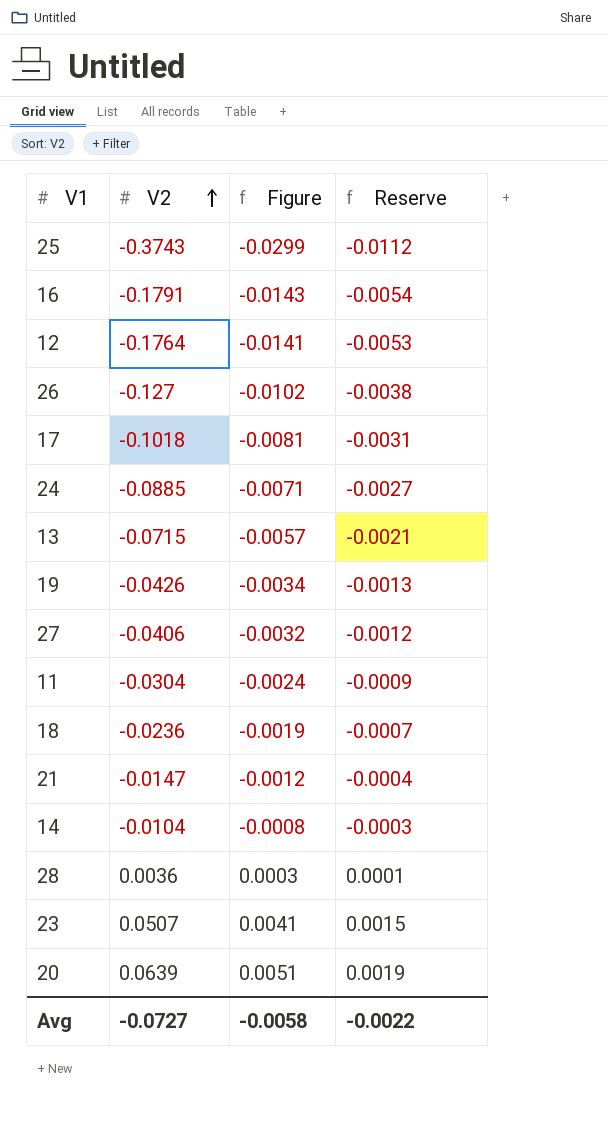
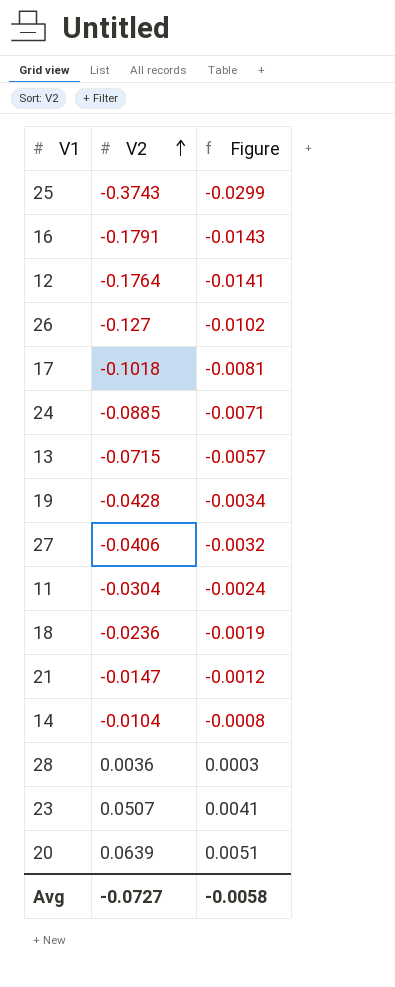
column Reserve | formula: [V2] * 0.03 -> none
19 | V2: -0.0426 -> -0.0428

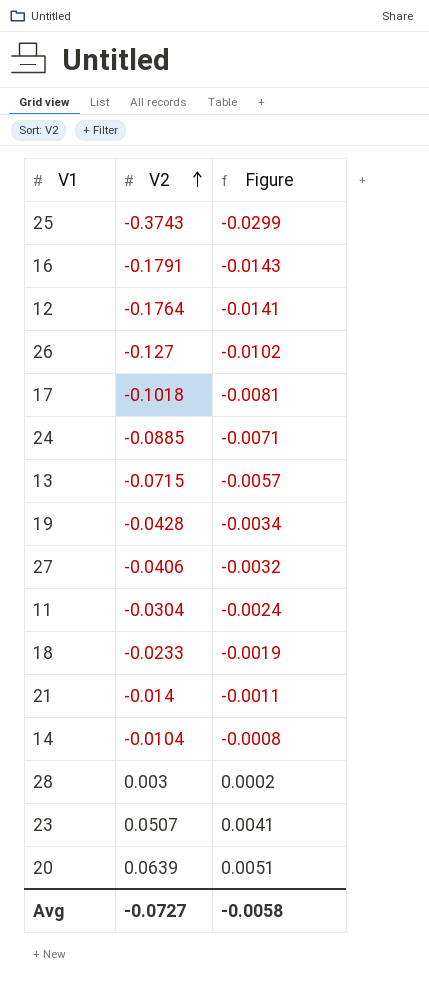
18 | V2: -0.0236 -> -0.0233
21 | V2: -0.0147 -> -0.014
21 | Figure: -0.0012 -> -0.0011
28 | V2: 0.0036 -> 0.003
28 | Figure: 0.0003 -> 0.0002

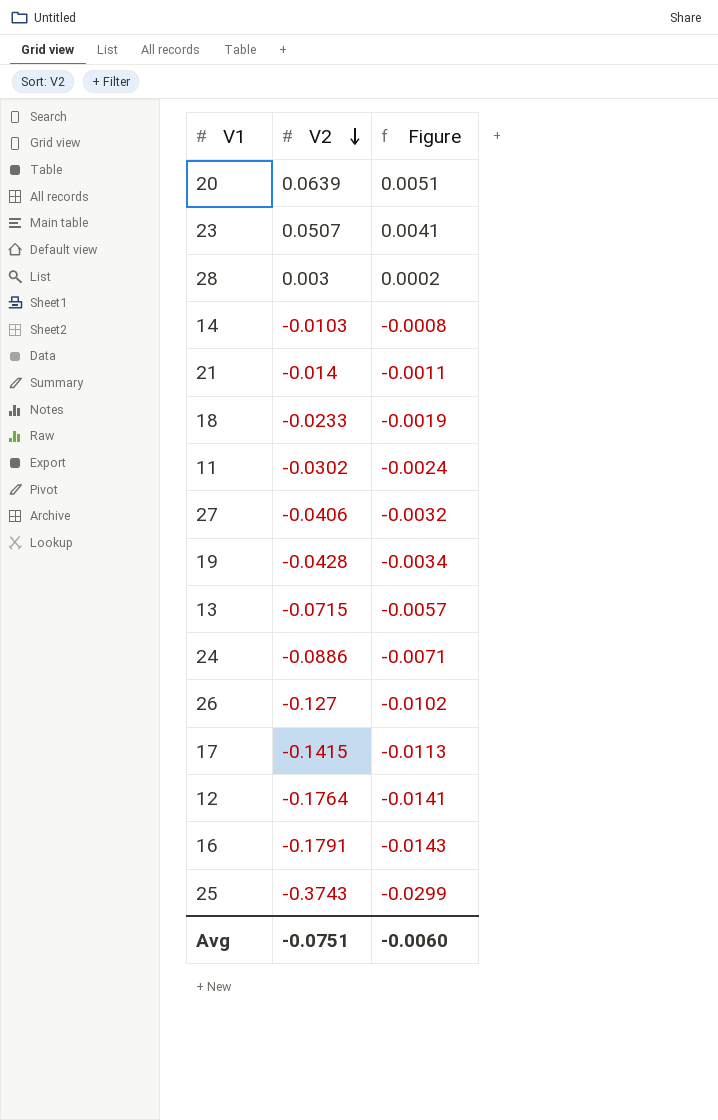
row order: V2 ascending -> V2 descending
14 | V2: -0.0104 -> -0.0103
11 | V2: -0.0304 -> -0.0302
24 | V2: -0.0885 -> -0.0886
17 | V2: -0.1018 -> -0.1415
17 | Figure: -0.0081 -> -0.0113
Avg | V2: -0.0727 -> -0.0751
Avg | Figure: -0.0058 -> -0.0060

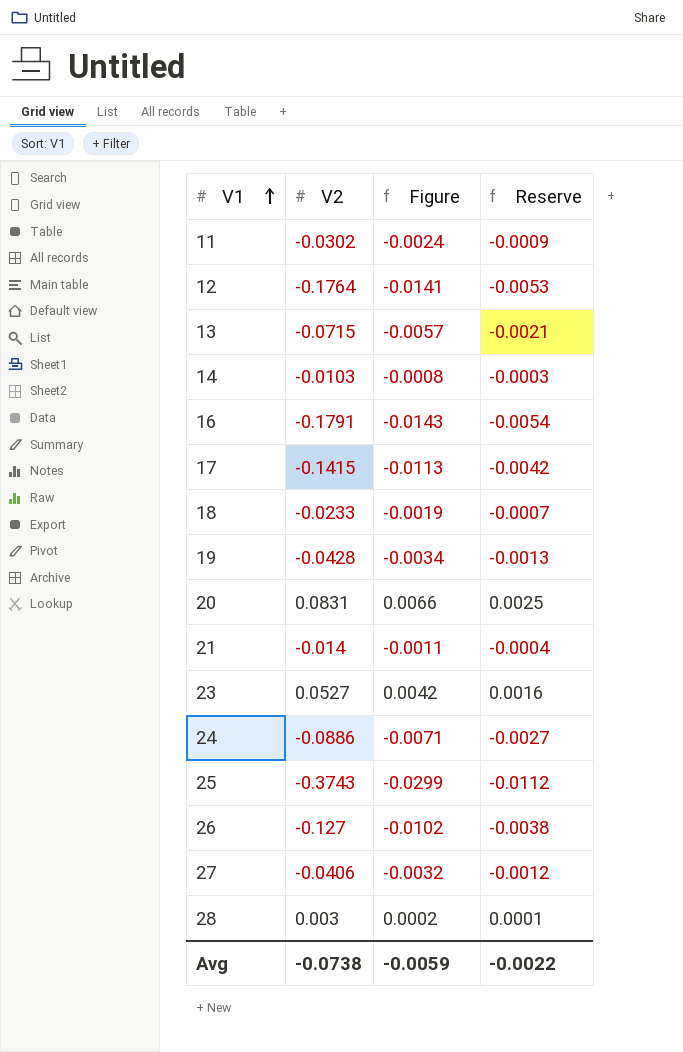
row order: V2 descending -> V1 ascending
column Reserve | formula: none -> [V2] * 0.03
20 | V2: 0.0639 -> 0.0831
20 | Figure: 0.0051 -> 0.0066
23 | V2: 0.0507 -> 0.0527
23 | Figure: 0.0041 -> 0.0042
Avg | V2: -0.0751 -> -0.0738
Avg | Figure: -0.0060 -> -0.0059

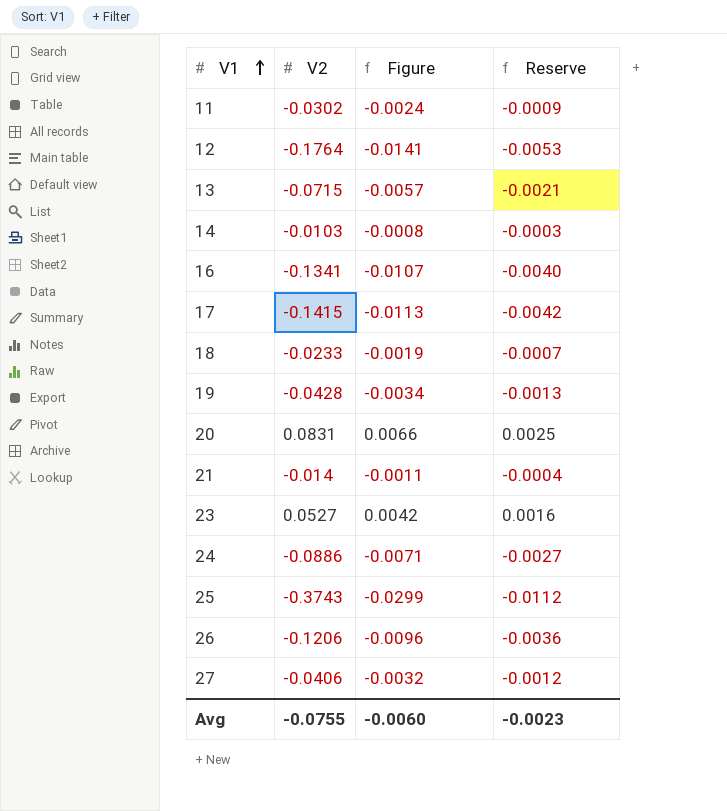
row 28: 0.003 | 0.0002 | 0.0001 -> none
16 | V2: -0.1791 -> -0.1341
16 | Figure: -0.0143 -> -0.0107
16 | Reserve: -0.0054 -> -0.0040
26 | V2: -0.127 -> -0.1206
26 | Figure: -0.0102 -> -0.0096
26 | Reserve: -0.0038 -> -0.0036
Avg | V2: -0.0738 -> -0.0755
Avg | Figure: -0.0059 -> -0.0060
Avg | Reserve: -0.0022 -> -0.0023

